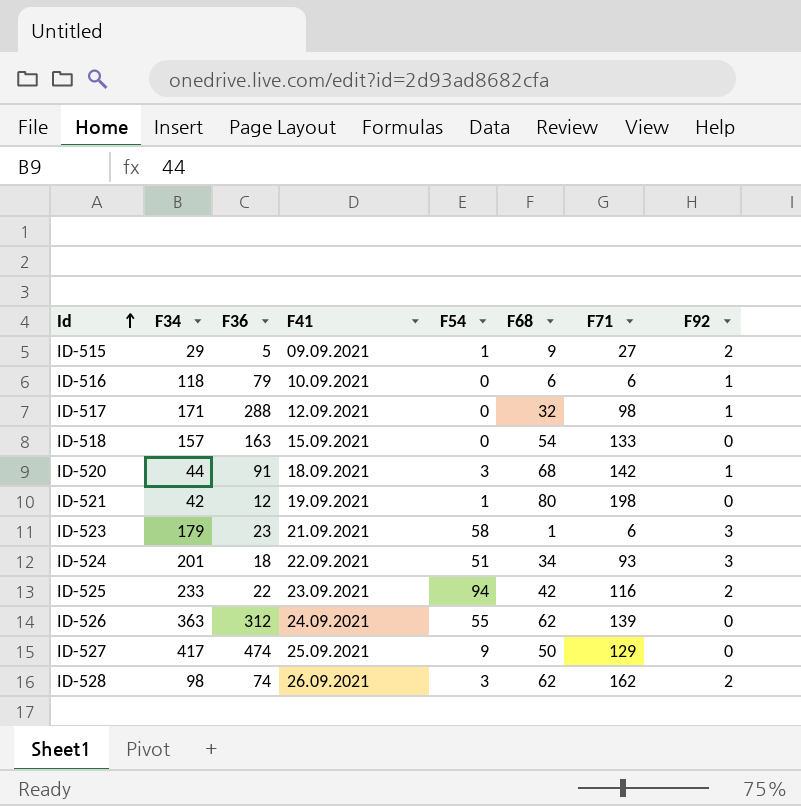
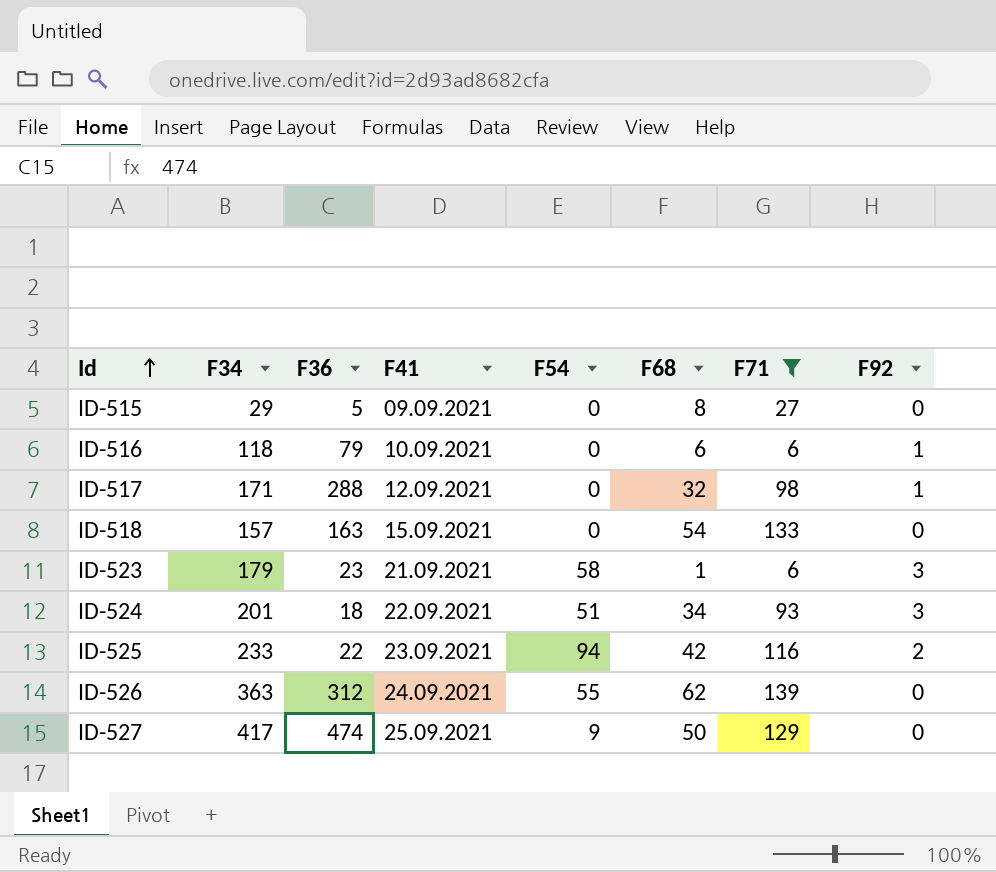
filter: none -> F71 <= 139
ID-515 | F54: 1 -> 0
ID-515 | F68: 9 -> 8
ID-515 | F92: 2 -> 0

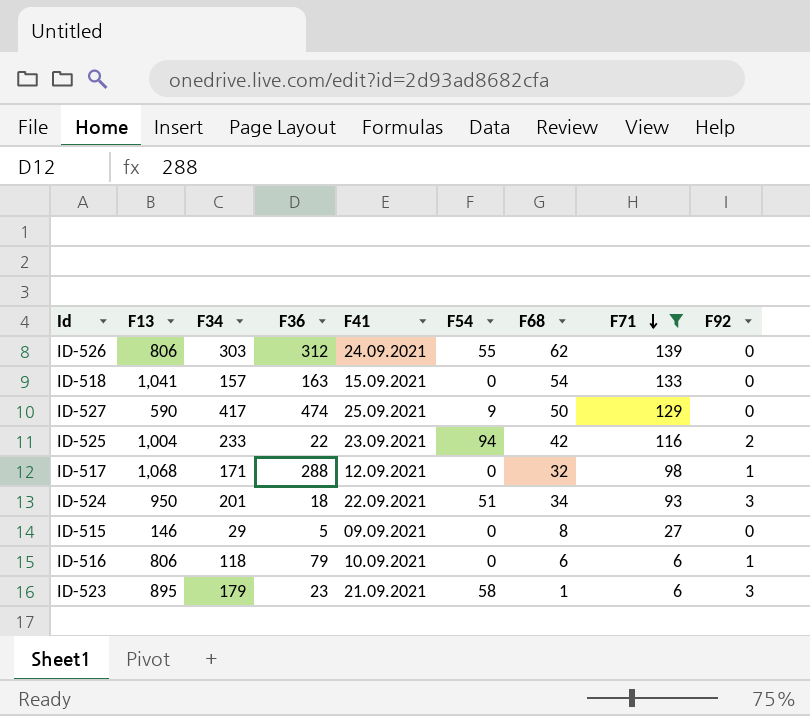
row order: Id ascending -> F71 descending
column F13 | position: none -> 2
ID-526 | F34: 363 -> 303

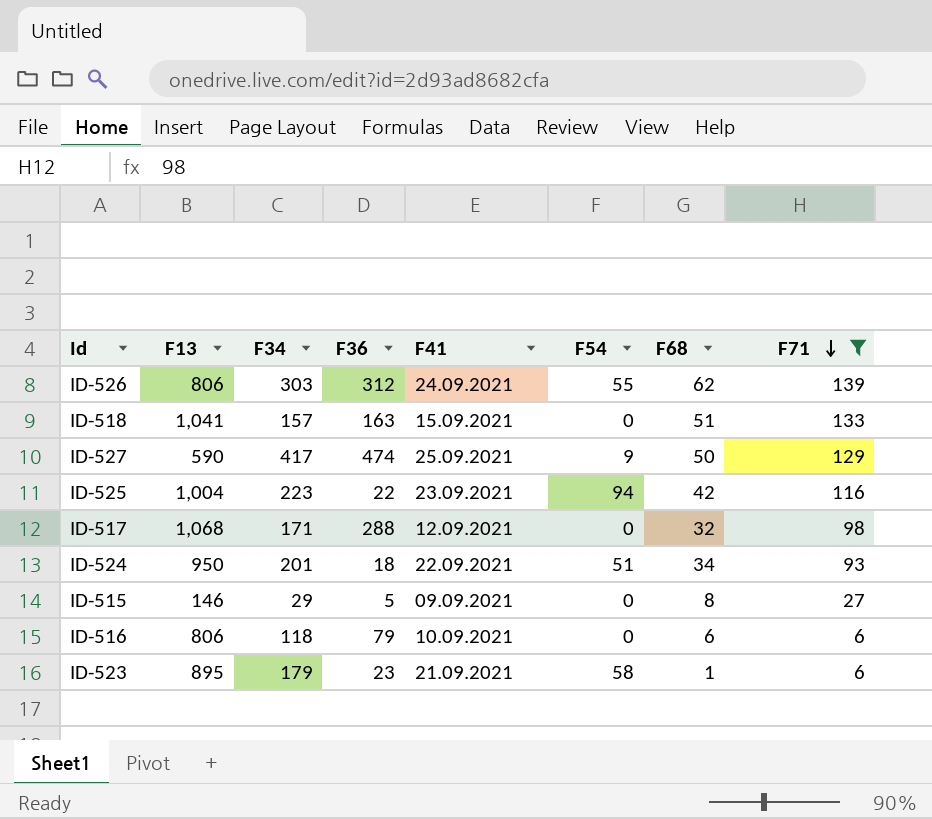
column F92 | position: 9 -> none
ID-518 | F68: 54 -> 51
ID-525 | F34: 233 -> 223

